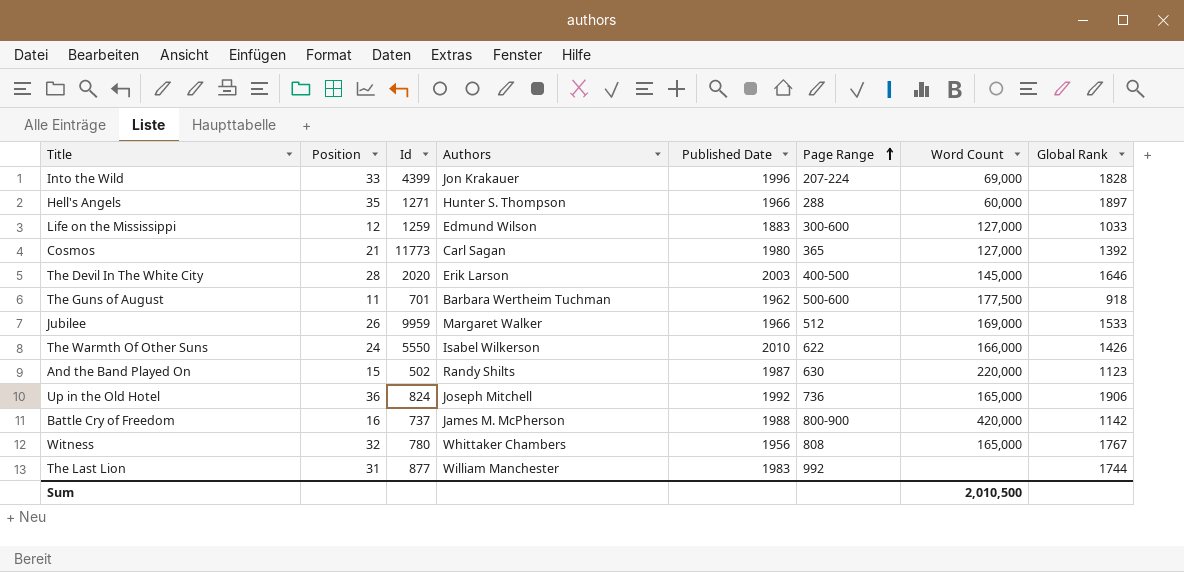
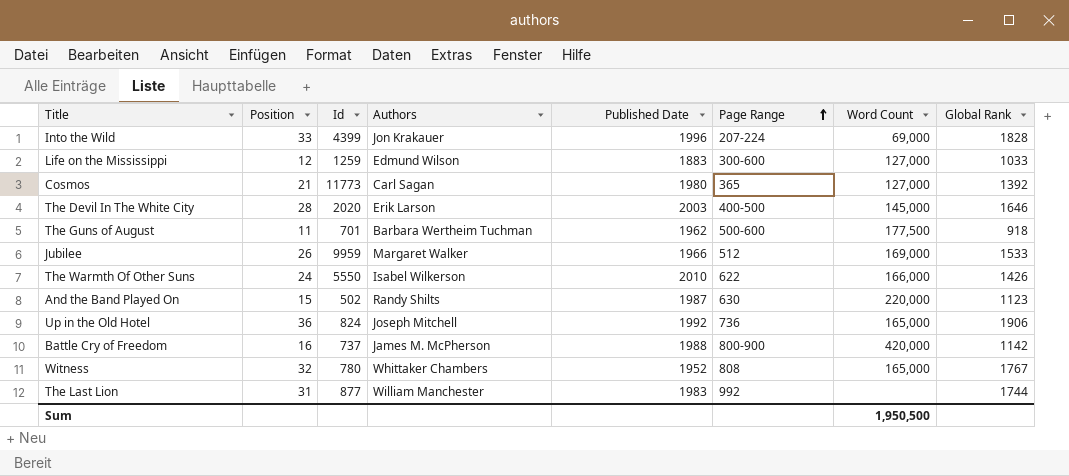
row Hell's Angels: 35 | 1271 | Hunter S. Thompson | 1966 | 288 | 60,000 | 1897 -> none
Witness | Published Date: 1956 -> 1952
Sum | Word Count: 2,010,500 -> 1,950,500

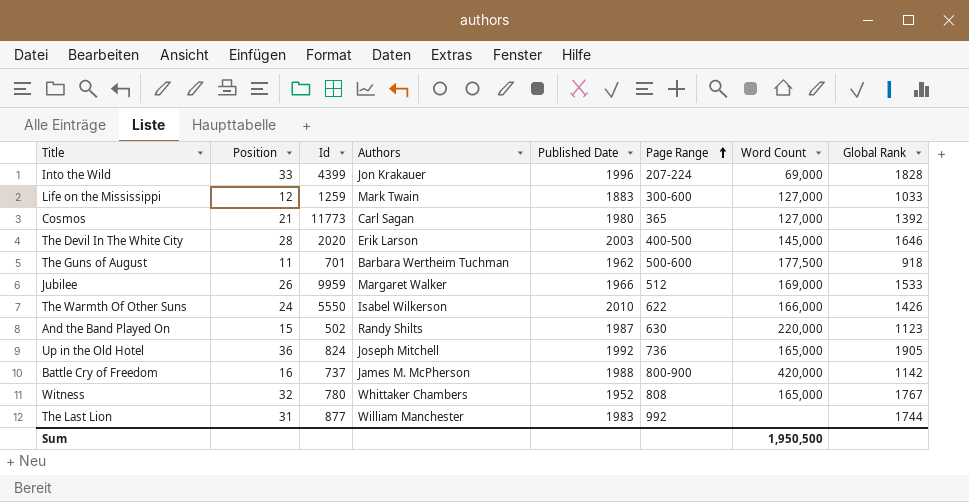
Life on the Mississippi | Authors: Edmund Wilson -> Mark Twain
Up in the Old Hotel | Global Rank: 1906 -> 1905

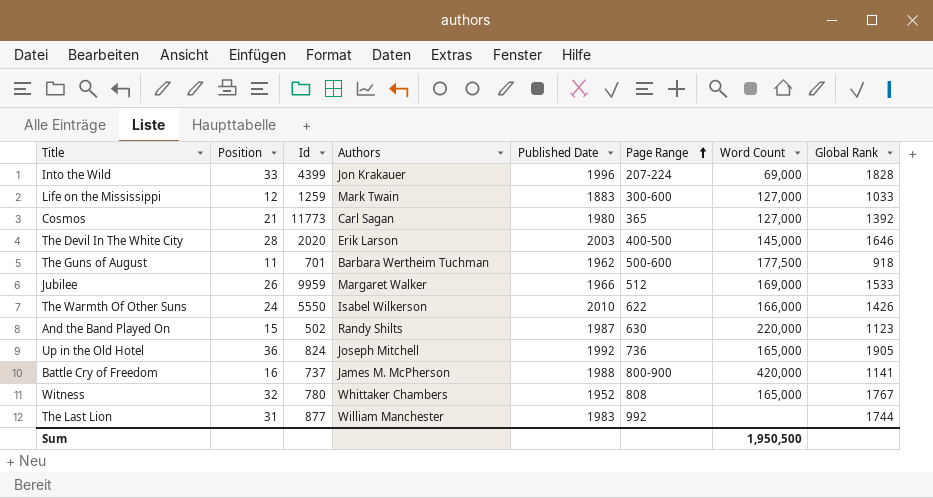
Battle Cry of Freedom | Global Rank: 1142 -> 1141

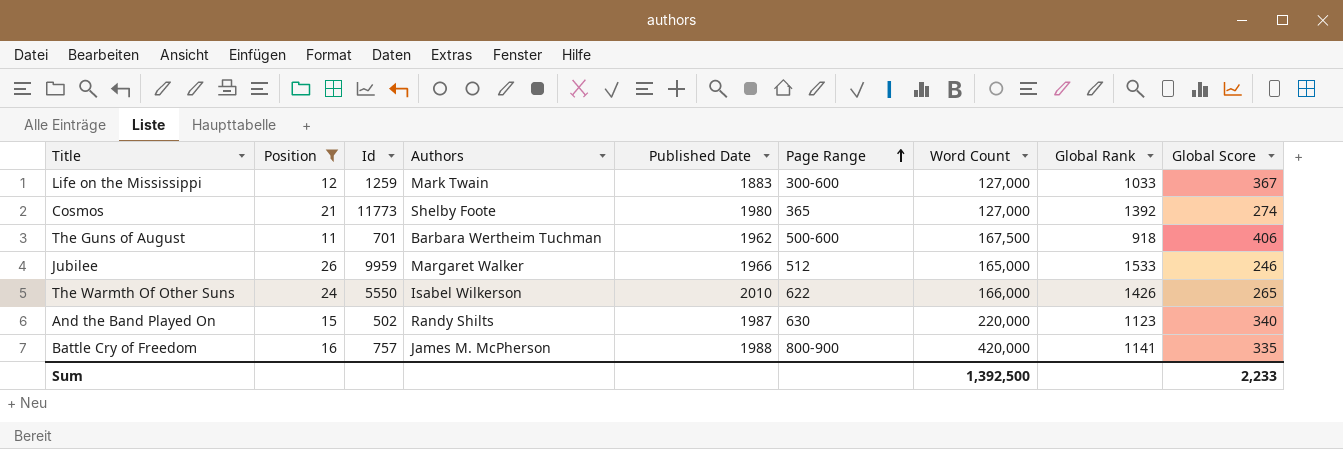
filter: none -> Position <= 26
column Global Score | position: none -> 9
Cosmos | Authors: Carl Sagan -> Shelby Foote
The Guns of August | Word Count: 177,500 -> 167,500
Jubilee | Word Count: 169,000 -> 165,000
Battle Cry of Freedom | Id: 737 -> 757
Sum | Word Count: 1,950,500 -> 1,392,500

